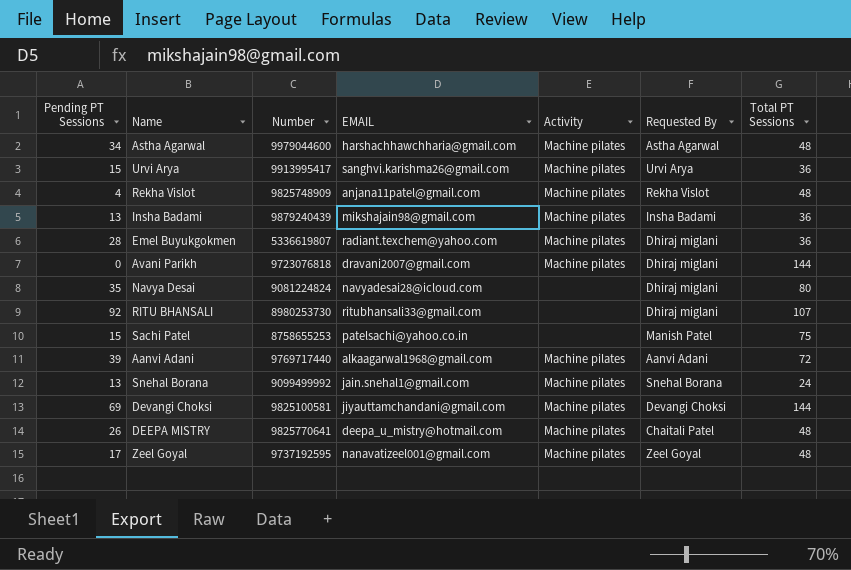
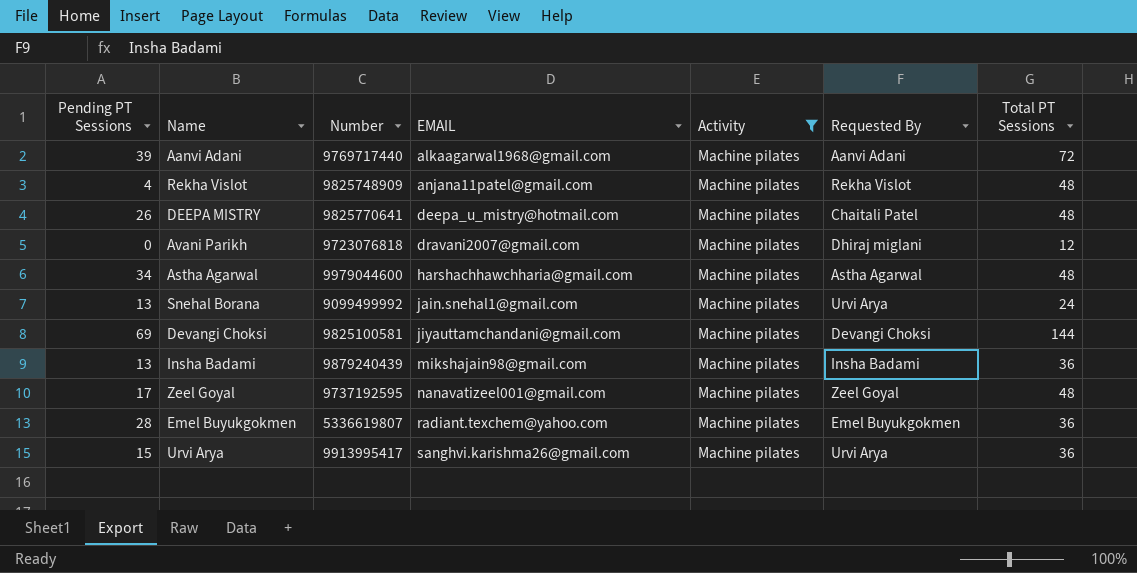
filter: none -> Activity = Machine pilates
row order: none -> EMAIL ascending
Avani Parikh | Total PT Sessions: 144 -> 12
Snehal Borana | Requested By: Snehal Borana -> Urvi Arya
Emel Buyukgokmen | Requested By: Dhiraj miglani -> Emel Buyukgokmen

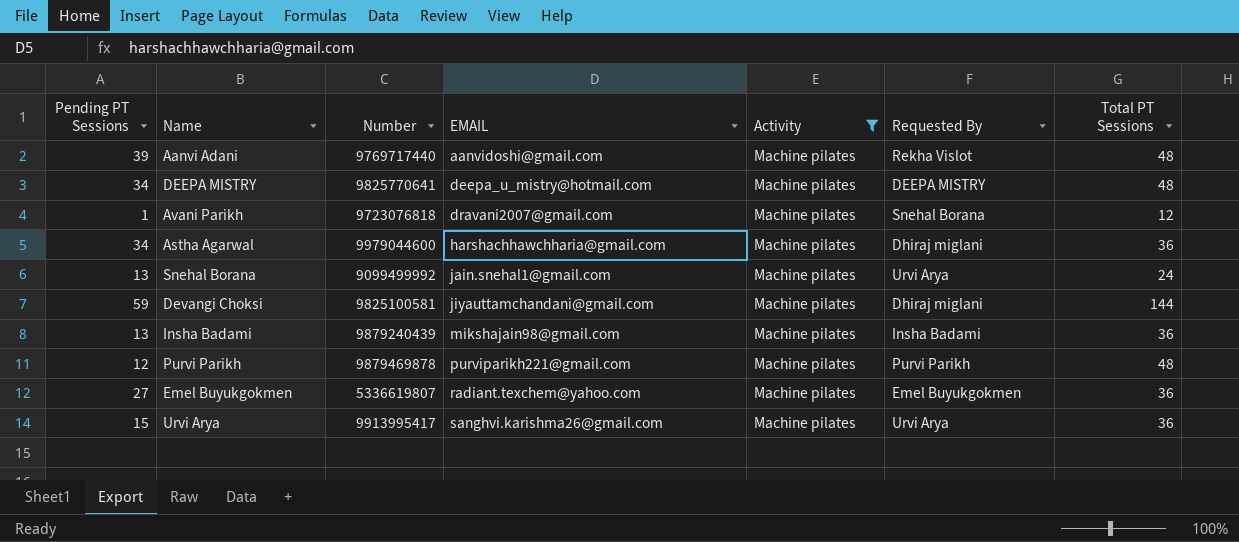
row Rekha Vislot: 4 | 9825748909 | anjana11patel@gmail.com | Machine pilates | Rekha Vislot | 48 -> none
row Zeel Goyal: 17 | 9737192595 | nanavatizeel001@gmail.com | Machine pilates | Zeel Goyal | 48 -> none
Aanvi Adani | EMAIL: alkaagarwal1968@gmail.com -> aanvidoshi@gmail.com
Aanvi Adani | Requested By: Aanvi Adani -> Rekha Vislot
Aanvi Adani | Total PT Sessions: 72 -> 48
DEEPA MISTRY | Pending PT Sessions: 26 -> 34
DEEPA MISTRY | Requested By: Chaitali Patel -> DEEPA MISTRY
Avani Parikh | Pending PT Sessions: 0 -> 1
Avani Parikh | Requested By: Dhiraj miglani -> Snehal Borana
Astha Agarwal | Requested By: Astha Agarwal -> Dhiraj miglani
Astha Agarwal | Total PT Sessions: 48 -> 36
Devangi Choksi | Pending PT Sessions: 69 -> 59
Devangi Choksi | Requested By: Devangi Choksi -> Dhiraj miglani
row Purvi Parikh: none -> 12 | 9879469878 | purviparikh221@gmail.com | Machine pilates | Purvi Parikh | 48
Emel Buyukgokmen | Pending PT Sessions: 28 -> 27

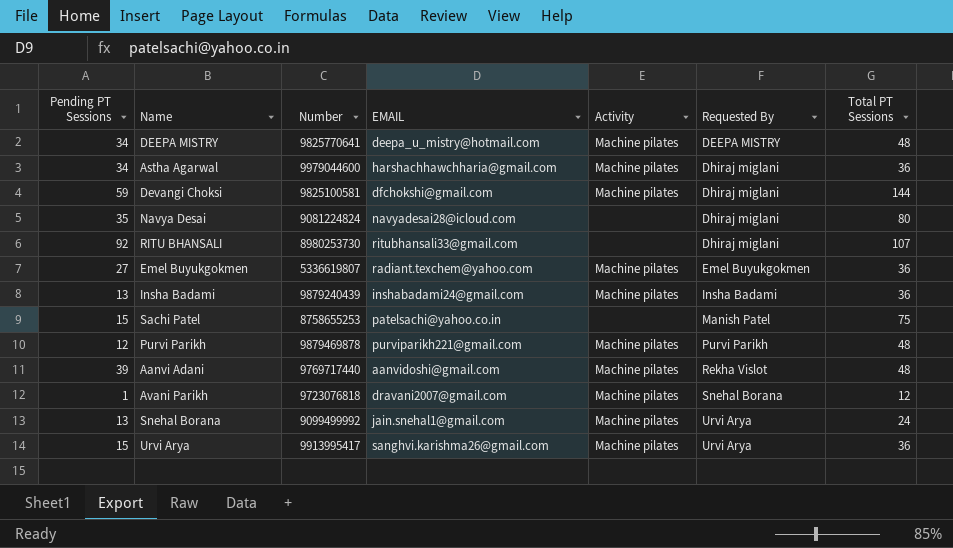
filter: Activity = Machine pilates -> none
row order: EMAIL ascending -> Requested By ascending
Devangi Choksi | EMAIL: jiyauttamchandani@gmail.com -> dfchokshi@gmail.com
Insha Badami | EMAIL: mikshajain98@gmail.com -> inshabadami24@gmail.com

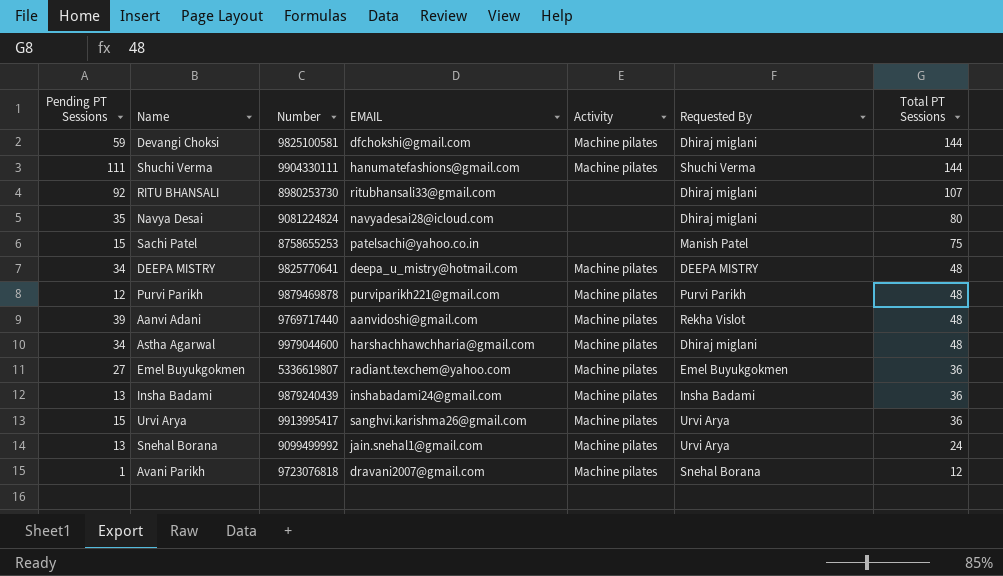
row order: Requested By ascending -> Total PT Sessions descending
row Shuchi Verma: none -> 111 | 9904330111 | hanumatefashions@gmail.com | Machine pilates | Shuchi Verma | 144
Astha Agarwal | Total PT Sessions: 36 -> 48

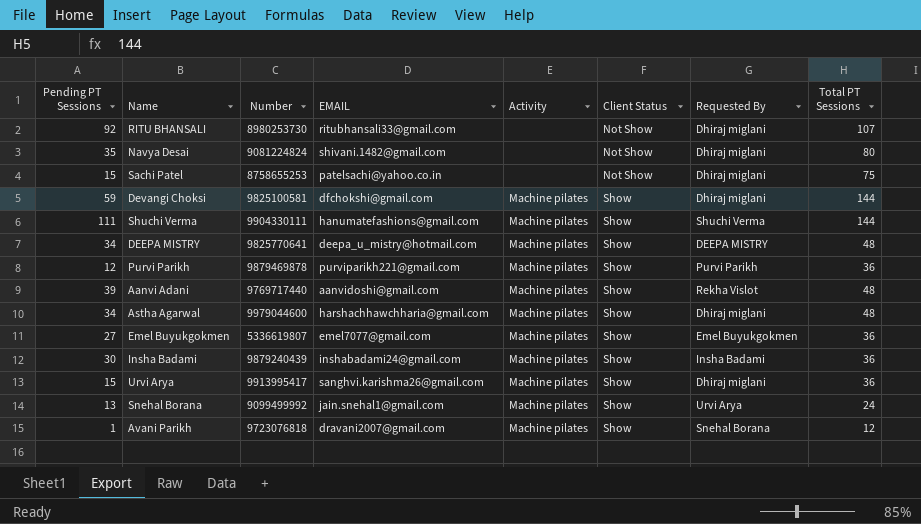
row order: Total PT Sessions descending -> Client Status ascending
column Client Status | position: none -> 6
Navya Desai | EMAIL: navyadesai28@icloud.com -> shivani.1482@gmail.com
Sachi Patel | Requested By: Manish Patel -> Dhiraj miglani
Purvi Parikh | Total PT Sessions: 48 -> 36
Emel Buyukgokmen | EMAIL: radiant.texchem@yahoo.com -> emel7077@gmail.com
Insha Badami | Pending PT Sessions: 13 -> 30
Urvi Arya | Requested By: Urvi Arya -> Dhiraj miglani

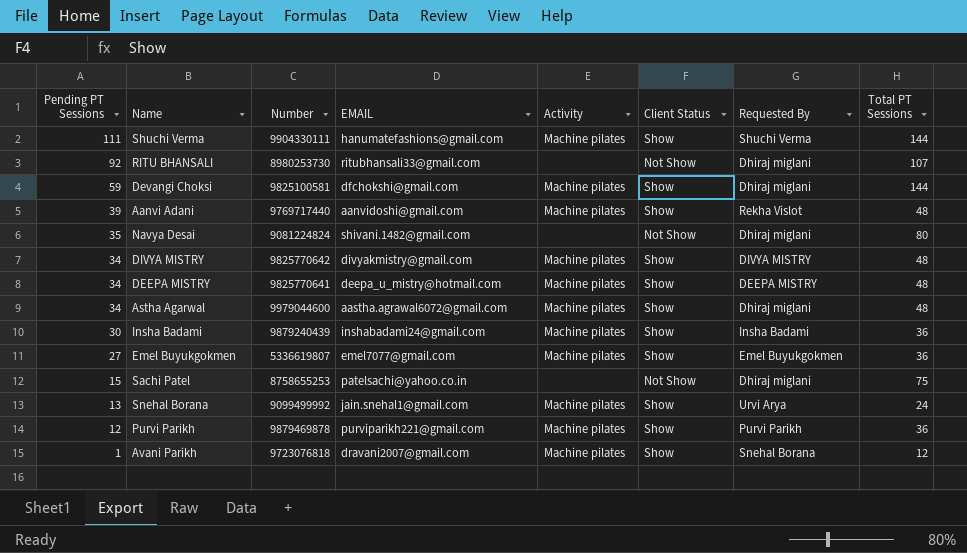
row order: Client Status ascending -> Pending PT Sessions descending
row Urvi Arya: 15 | 9913995417 | sanghvi.karishma26@gmail.com | Machine pilates | Show | Dhiraj miglani | 36 -> none
row DIVYA MISTRY: none -> 34 | 9825770642 | divyakmistry@gmail.com | Machine pilates | Show | DIVYA MISTRY | 48
Astha Agarwal | EMAIL: harshachhawchharia@gmail.com -> aastha.agrawal6072@gmail.com

